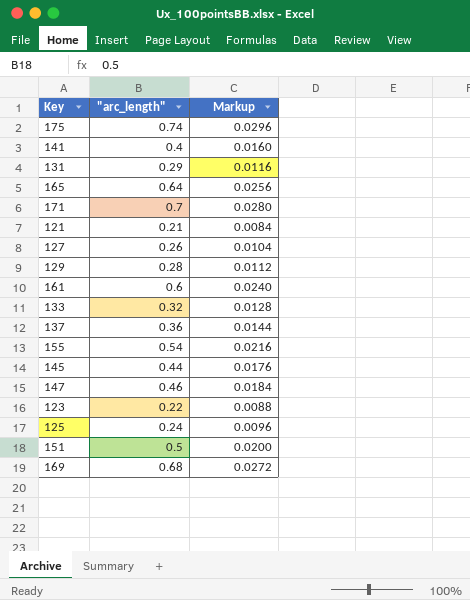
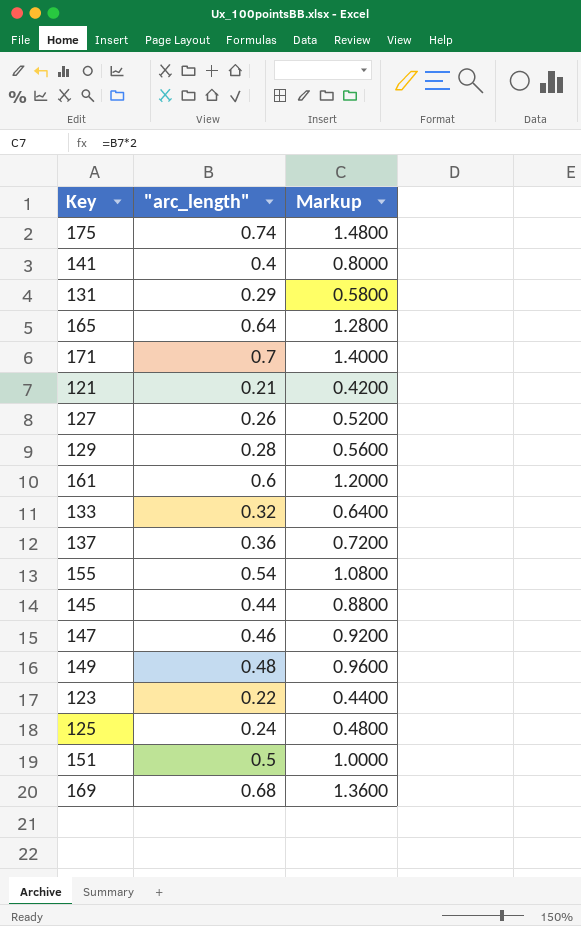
column Markup | formula: ["arc_length"] * 0.04 -> ["arc_length"] * 2
row 149: none -> 0.48 | 0.9600

